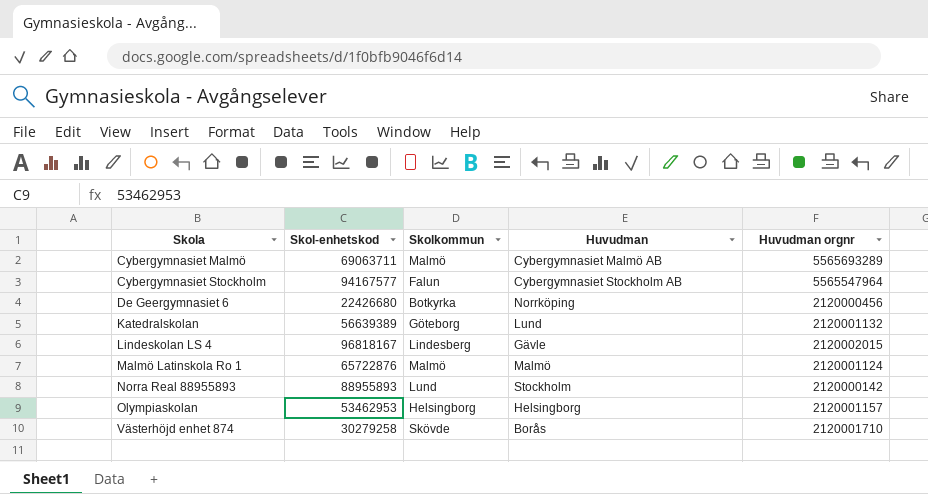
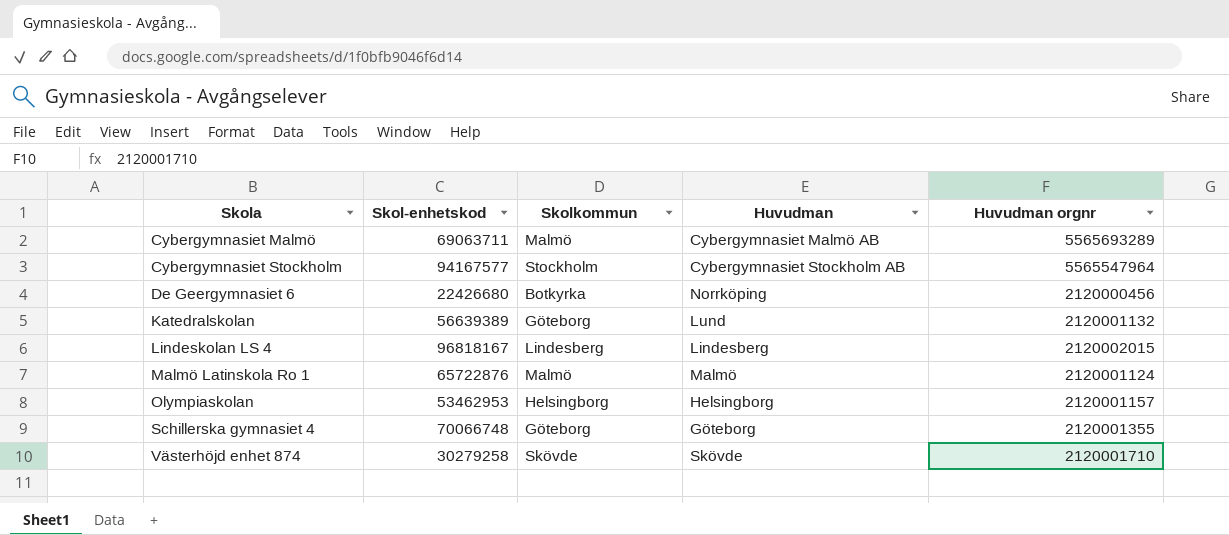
row Norra Real 88955893: 88955893 | Lund | Stockholm | 2120000142 -> none
Cybergymnasiet Stockholm | Skolkommun: Falun -> Stockholm
Lindeskolan LS 4 | Huvudman: Gävle -> Lindesberg
row Schillerska gymnasiet 4: none -> 70066748 | Göteborg | Göteborg | 2120001355
Västerhöjd enhet 874 | Huvudman: Borås -> Skövde

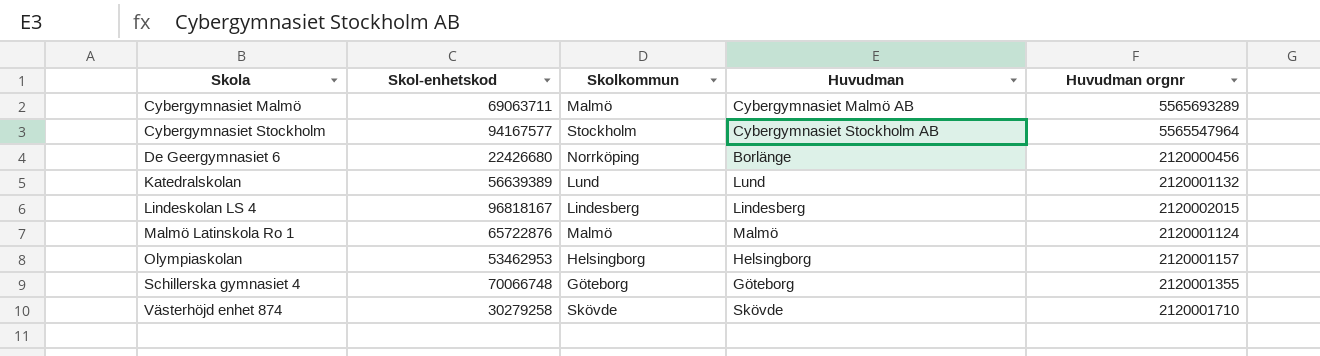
De Geergymnasiet 6 | Skolkommun: Botkyrka -> Norrköping
De Geergymnasiet 6 | Huvudman: Norrköping -> Borlänge
Katedralskolan | Skolkommun: Göteborg -> Lund

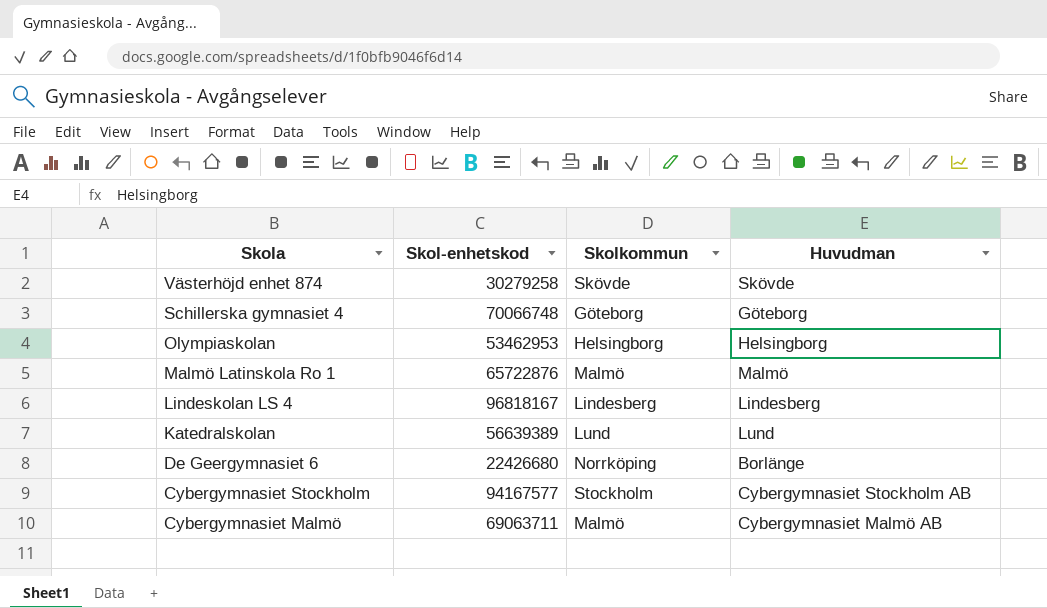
row order: Skola ascending -> Skola descending
column Huvudman orgnr | position: 5 -> none

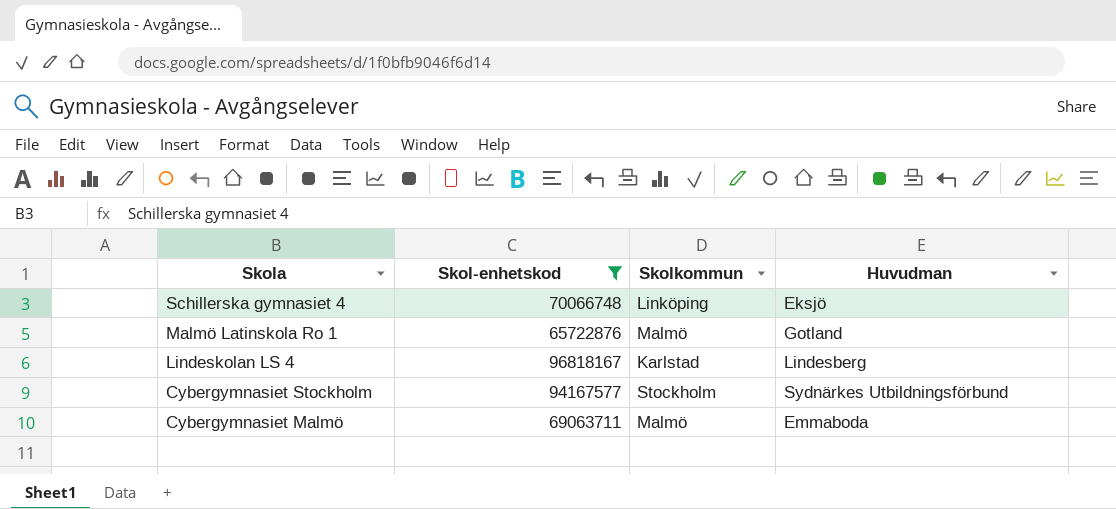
filter: none -> Skol-enhetskod >= 65722876
Schillerska gymnasiet 4 | Skolkommun: Göteborg -> Linköping
Schillerska gymnasiet 4 | Huvudman: Göteborg -> Eksjö
Malmö Latinskola Ro 1 | Huvudman: Malmö -> Gotland
Lindeskolan LS 4 | Skolkommun: Lindesberg -> Karlstad
Cybergymnasiet Stockholm | Huvudman: Cybergymnasiet Stockholm AB -> Sydnärkes Utbildningsförbund
Cybergymnasiet Malmö | Huvudman: Cybergymnasiet Malmö AB -> Emmaboda

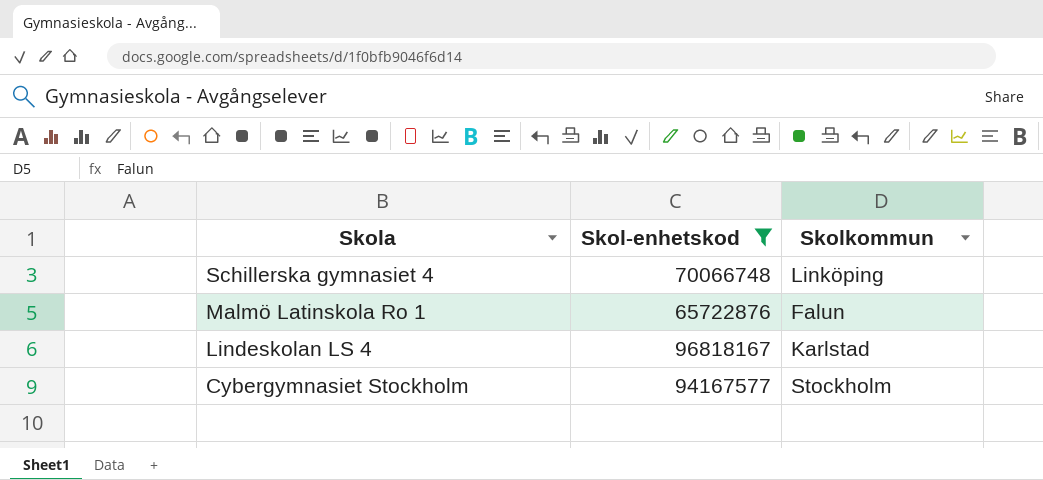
column Huvudman | position: 4 -> none
row Cybergymnasiet Malmö: 69063711 | Malmö | Emmaboda -> none
Malmö Latinskola Ro 1 | Skolkommun: Malmö -> Falun

